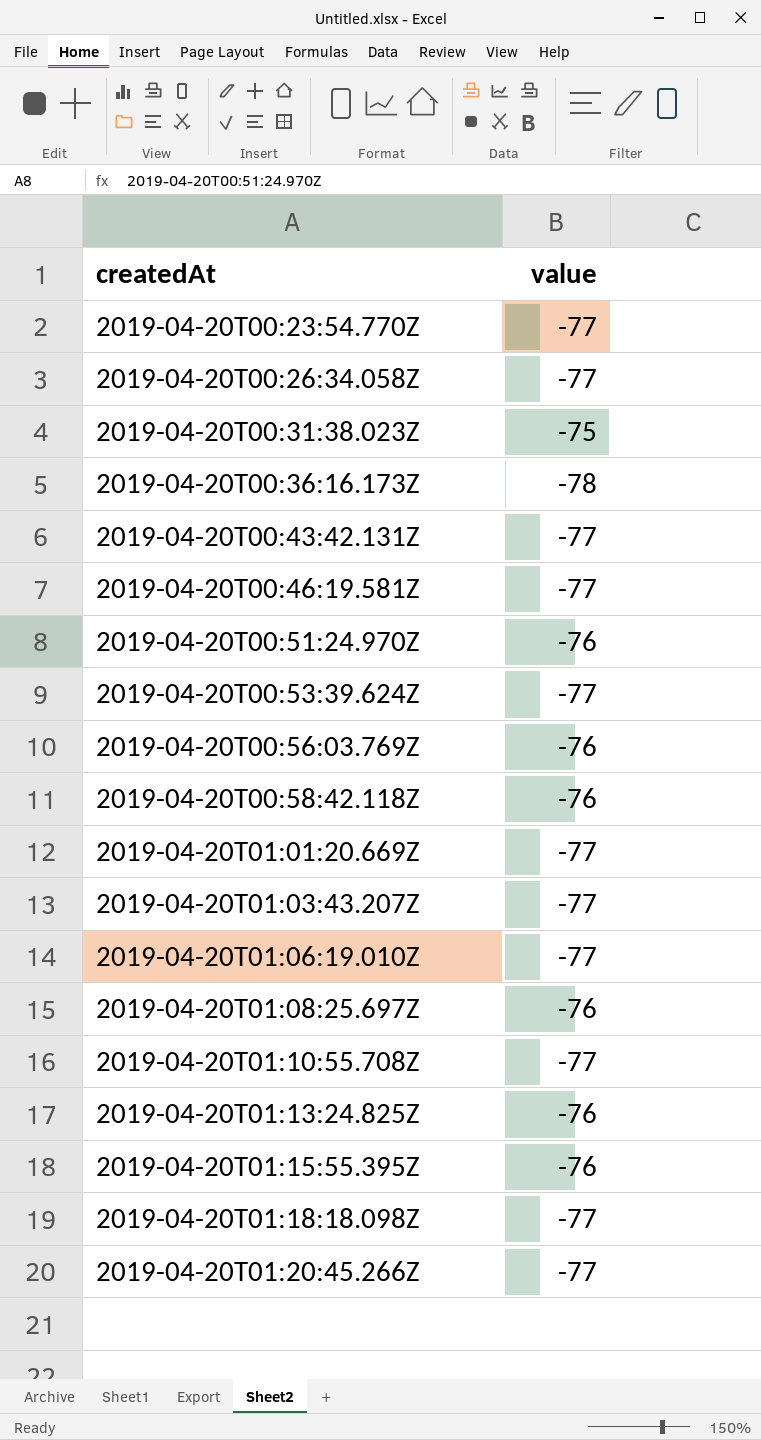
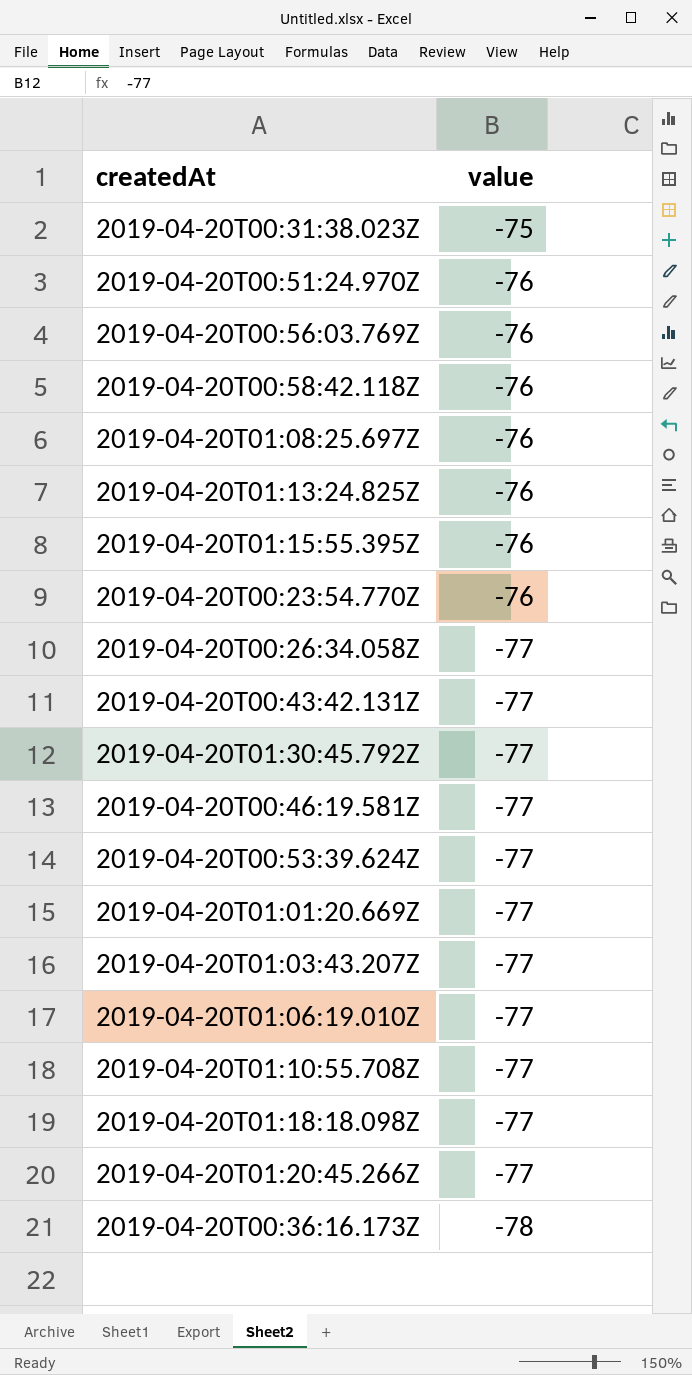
row order: createdAt ascending -> value descending
2019-04-20T00:23:54.770Z | value: -77 -> -76
row 2019-04-20T01:30:45.792Z: none -> -77

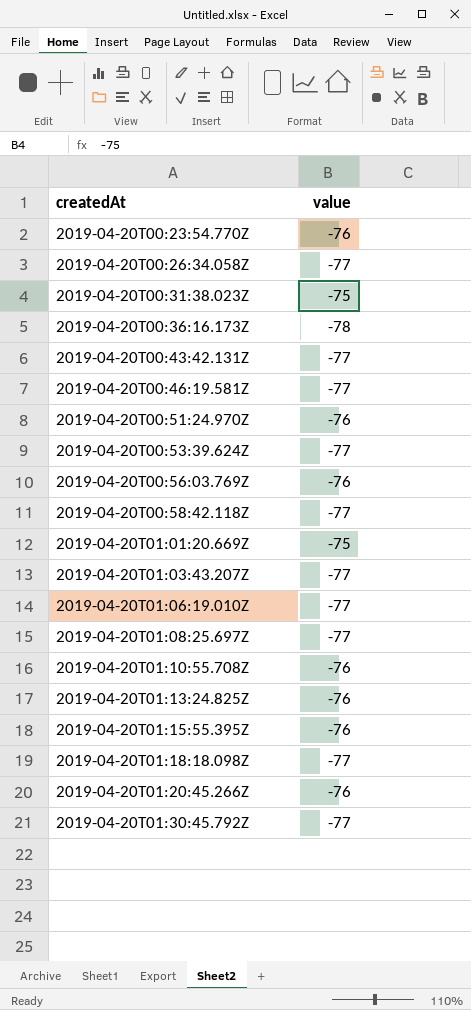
row order: value descending -> createdAt ascending
2019-04-20T00:58:42.118Z | value: -76 -> -77
2019-04-20T01:01:20.669Z | value: -77 -> -75
2019-04-20T01:08:25.697Z | value: -76 -> -77
2019-04-20T01:10:55.708Z | value: -77 -> -76
2019-04-20T01:20:45.266Z | value: -77 -> -76

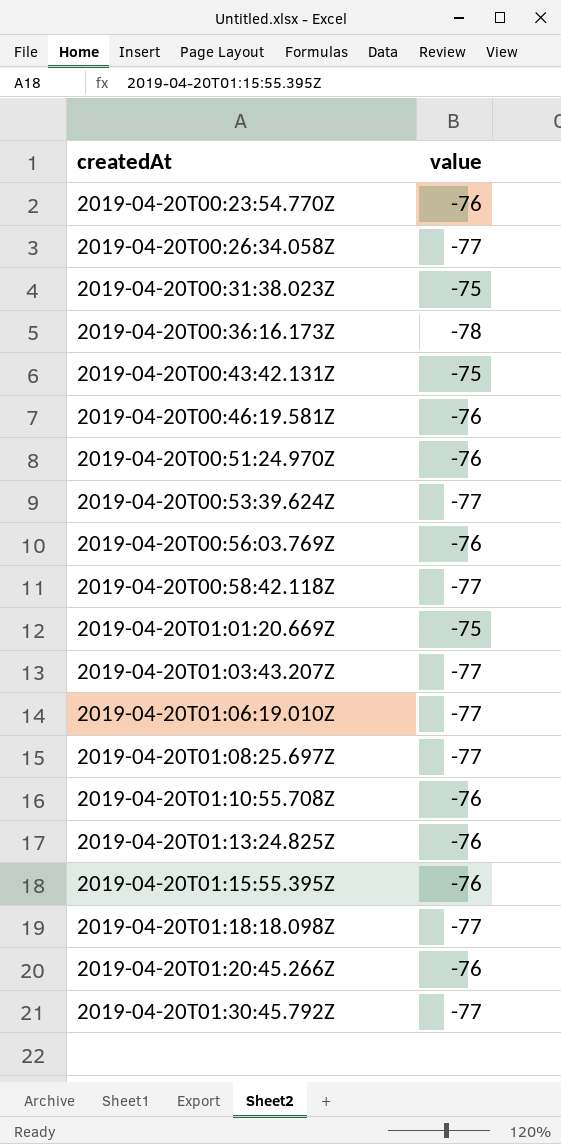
2019-04-20T00:43:42.131Z | value: -77 -> -75
2019-04-20T00:46:19.581Z | value: -77 -> -76

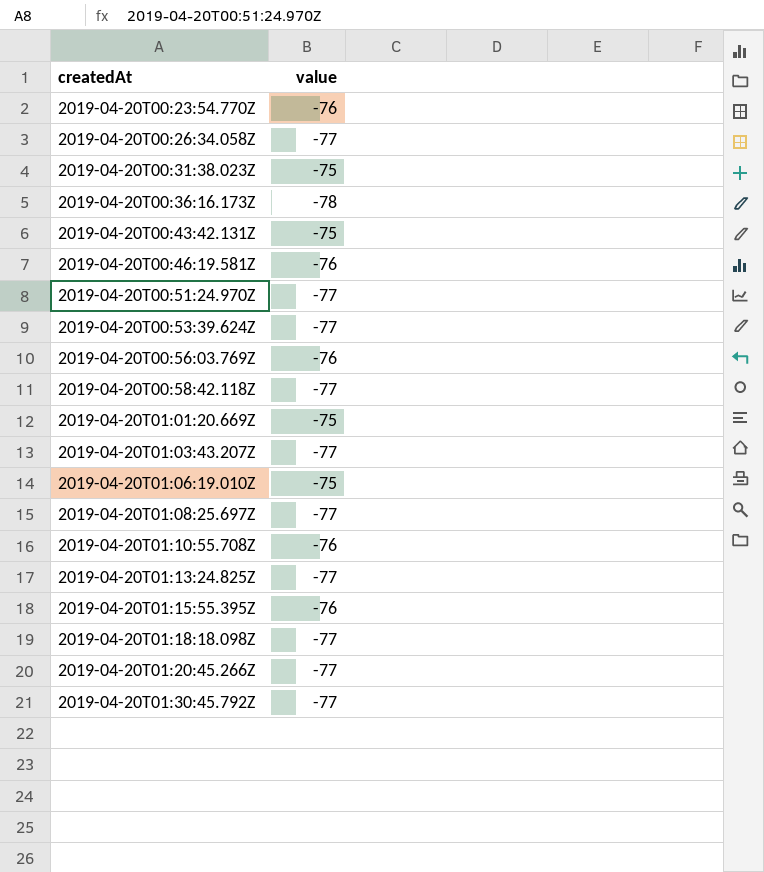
2019-04-20T00:51:24.970Z | value: -76 -> -77
2019-04-20T01:06:19.010Z | value: -77 -> -75
2019-04-20T01:13:24.825Z | value: -76 -> -77
2019-04-20T01:20:45.266Z | value: -76 -> -77

